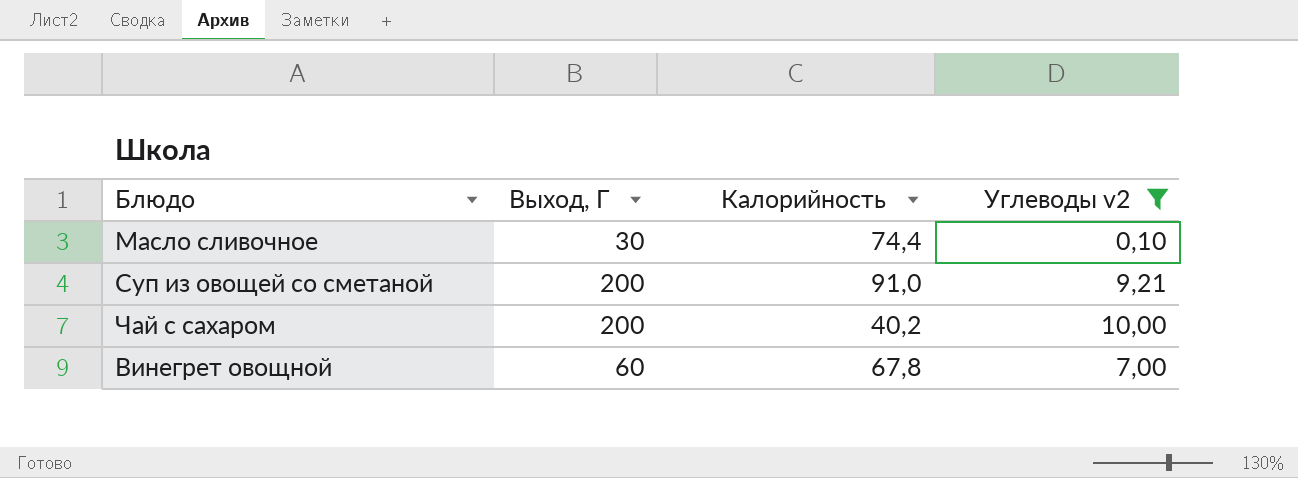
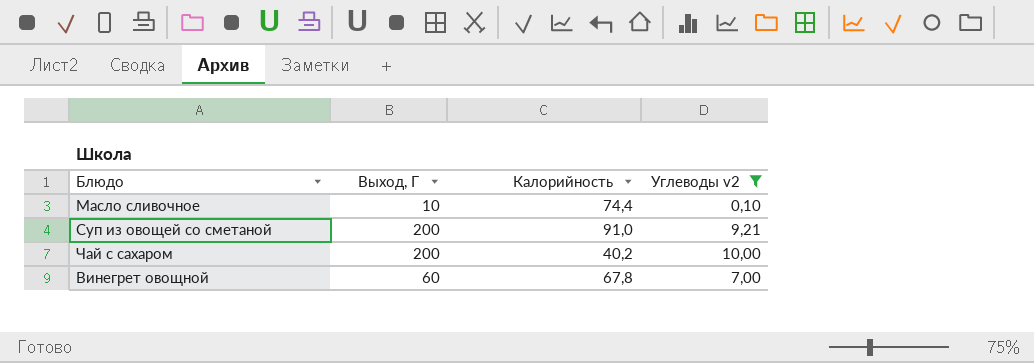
Масло сливочное | Выход, Г: 30 -> 10

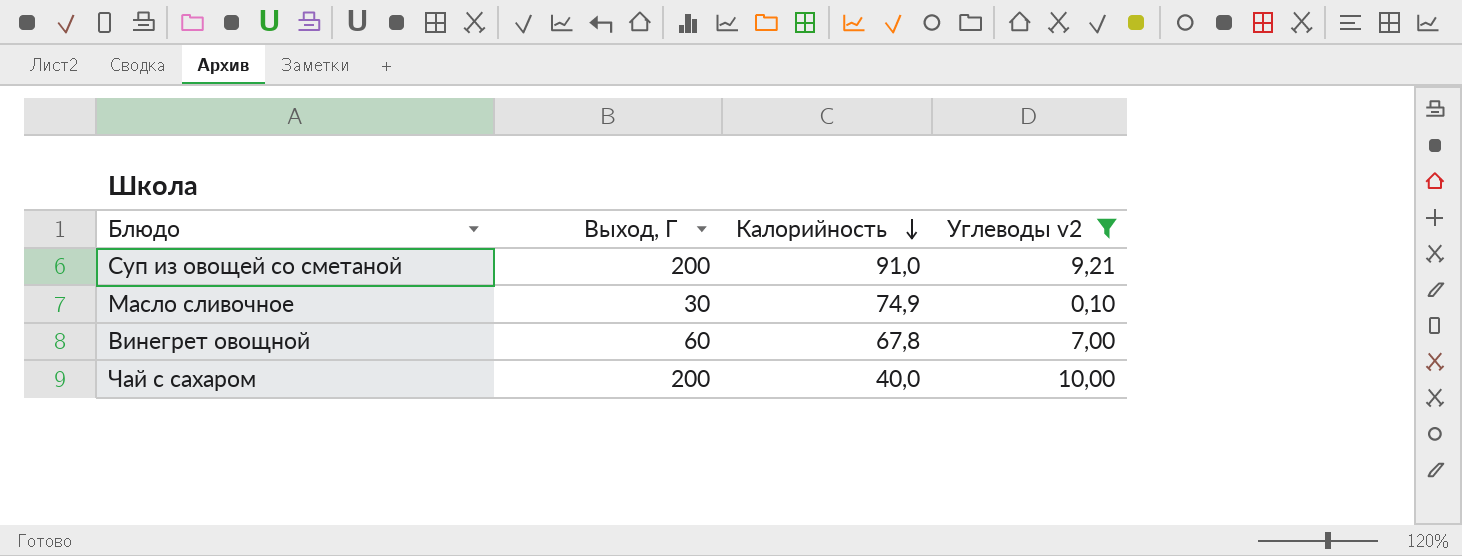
row order: none -> Калорийность descending
Масло сливочное | Выход, Г: 10 -> 30
Масло сливочное | Калорийность: 74,4 -> 74,9
Чай с сахаром | Калорийность: 40,2 -> 40,0

